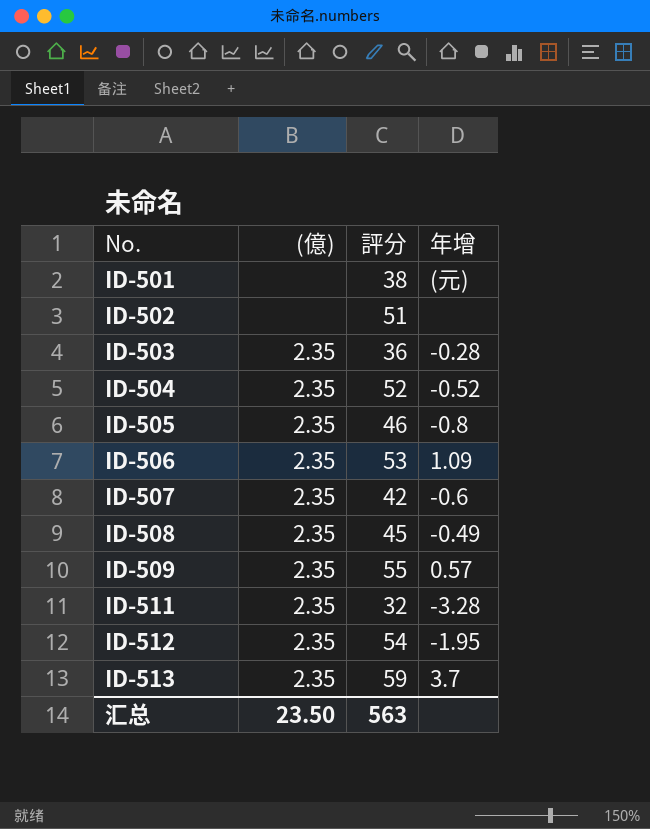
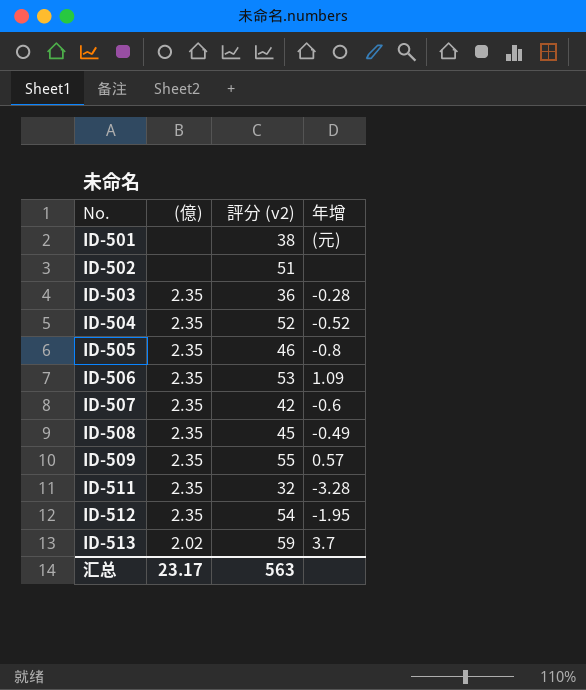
column name: 評分 -> 評分 (v2)
ID-513 | (億): 2.35 -> 2.02
汇总 | (億): 23.50 -> 23.17

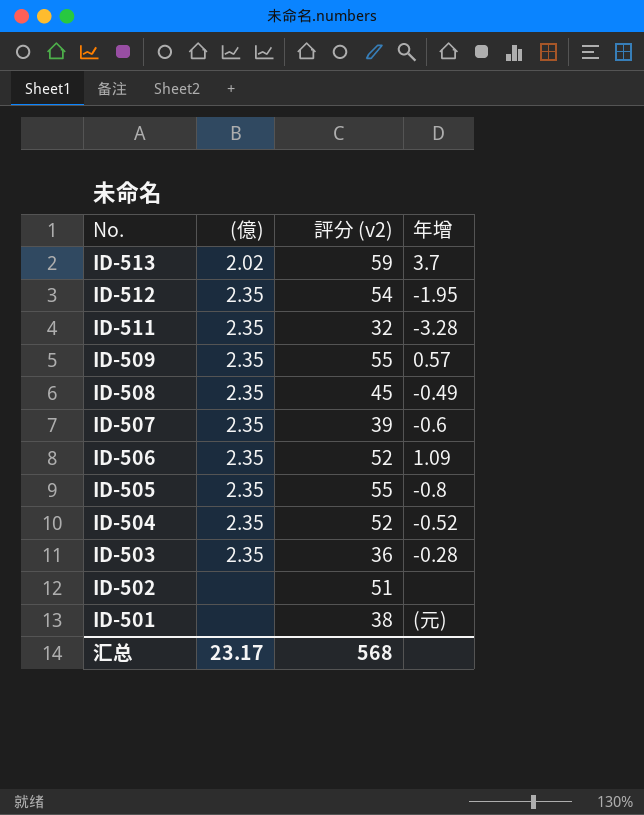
row order: No. ascending -> No. descending
ID-507 | 評分 (v2): 42 -> 39
ID-506 | 評分 (v2): 53 -> 52
ID-505 | 評分 (v2): 46 -> 55
汇总 | 評分 (v2): 563 -> 568

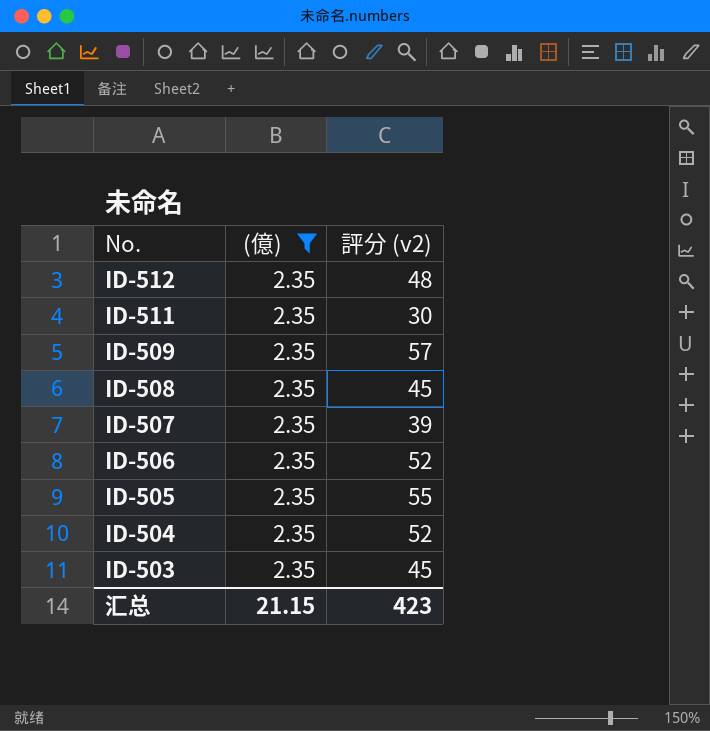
filter: none -> (億) = 2.35
column 年增 | position: 4 -> none
ID-512 | 評分 (v2): 54 -> 48
ID-511 | 評分 (v2): 32 -> 30
ID-509 | 評分 (v2): 55 -> 57
ID-503 | 評分 (v2): 36 -> 45
汇总 | (億): 23.17 -> 21.15
汇总 | 評分 (v2): 568 -> 423

